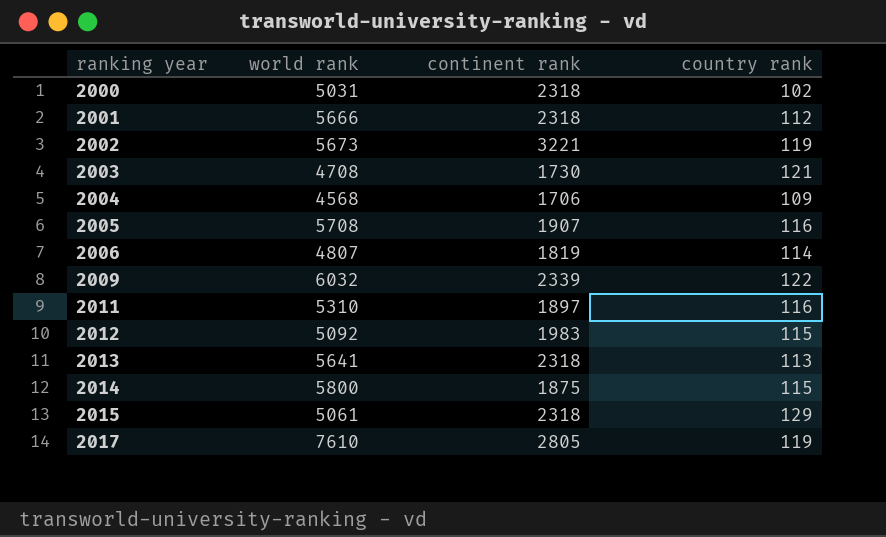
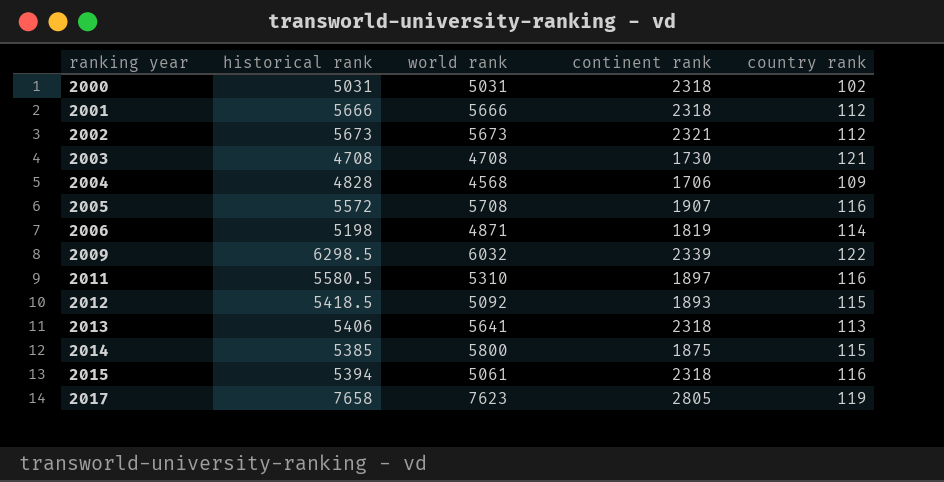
column historical rank | position: none -> 2
2002 | continent rank: 3221 -> 2321
2002 | country rank: 119 -> 112
2006 | world rank: 4807 -> 4871
2012 | continent rank: 1983 -> 1893
2015 | country rank: 129 -> 116
2017 | world rank: 7610 -> 7623

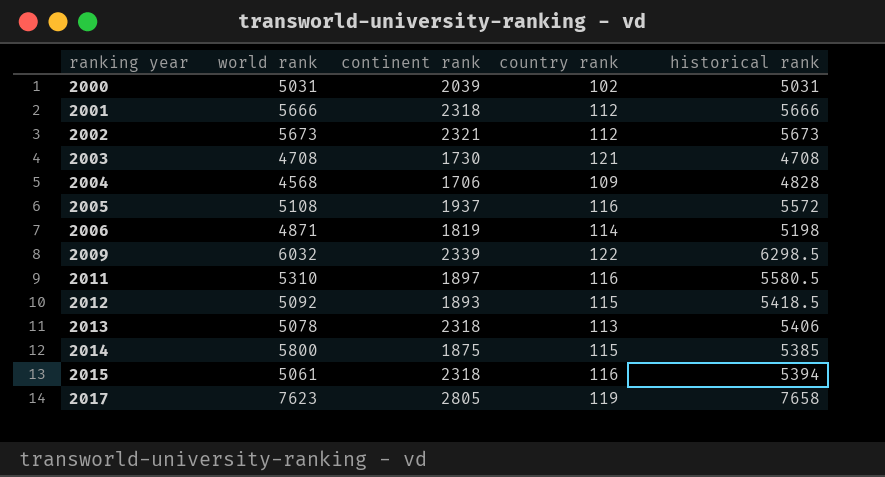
column historical rank | position: 2 -> 5
2000 | continent rank: 2318 -> 2039
2005 | world rank: 5708 -> 5108
2005 | continent rank: 1907 -> 1937
2013 | world rank: 5641 -> 5078

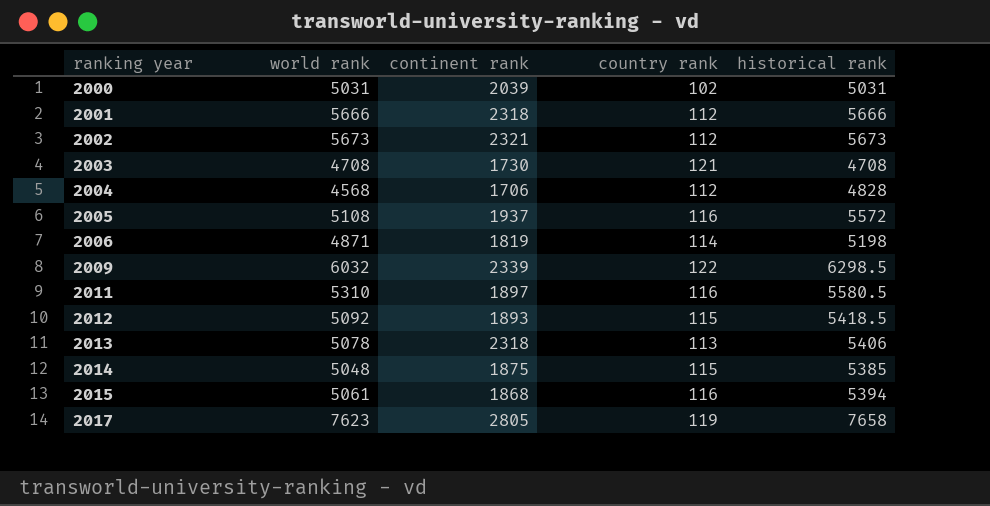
2004 | country rank: 109 -> 112
2014 | world rank: 5800 -> 5048
2015 | continent rank: 2318 -> 1868

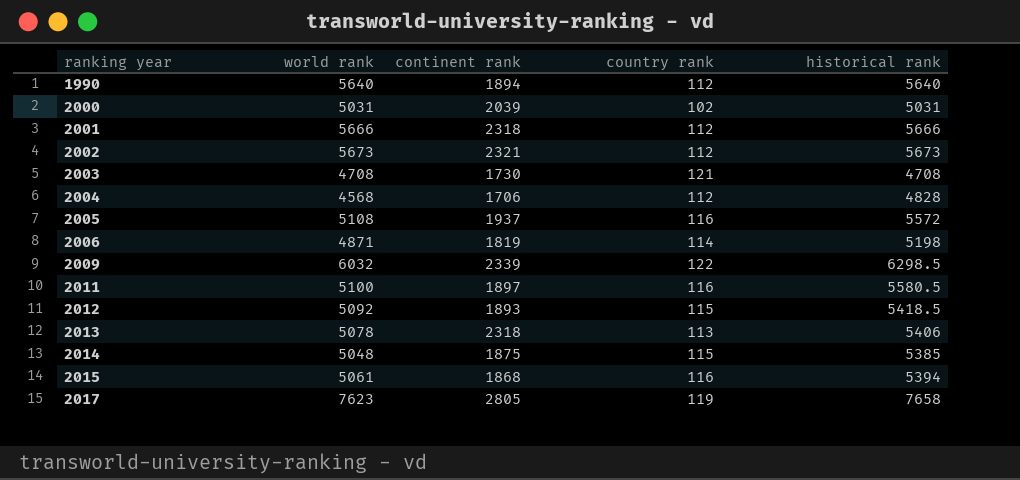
row 1990: none -> 5640 | 1894 | 112 | 5640
2011 | world rank: 5310 -> 5100

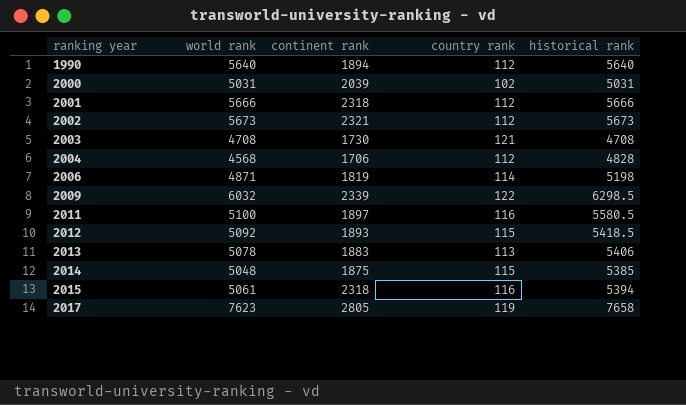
row 2005: 5108 | 1937 | 116 | 5572 -> none
2013 | continent rank: 2318 -> 1883
2015 | continent rank: 1868 -> 2318

